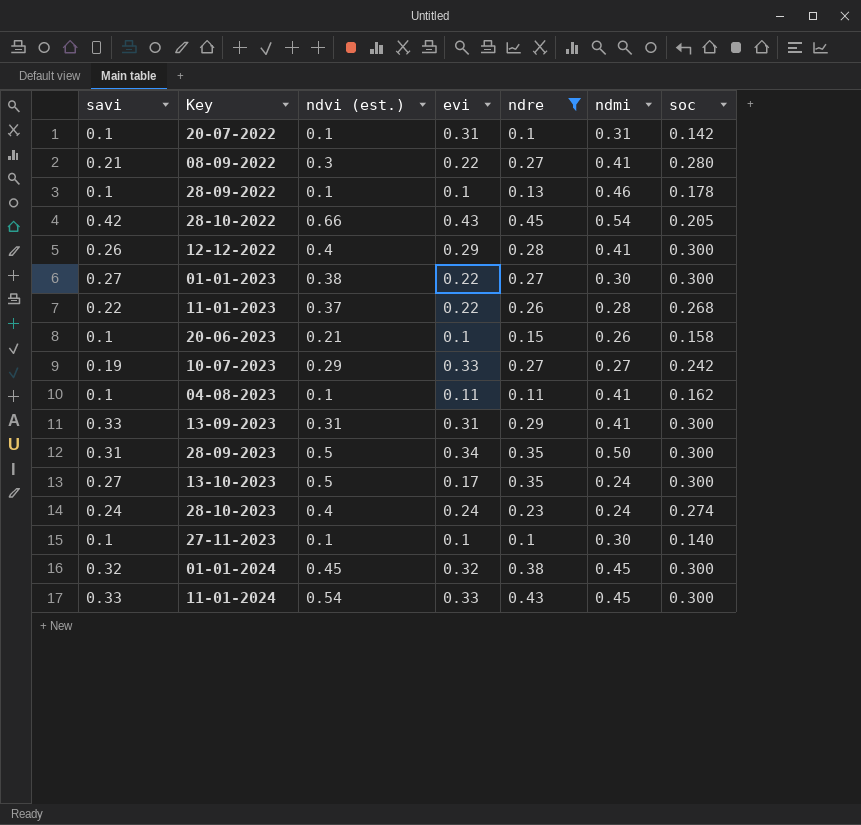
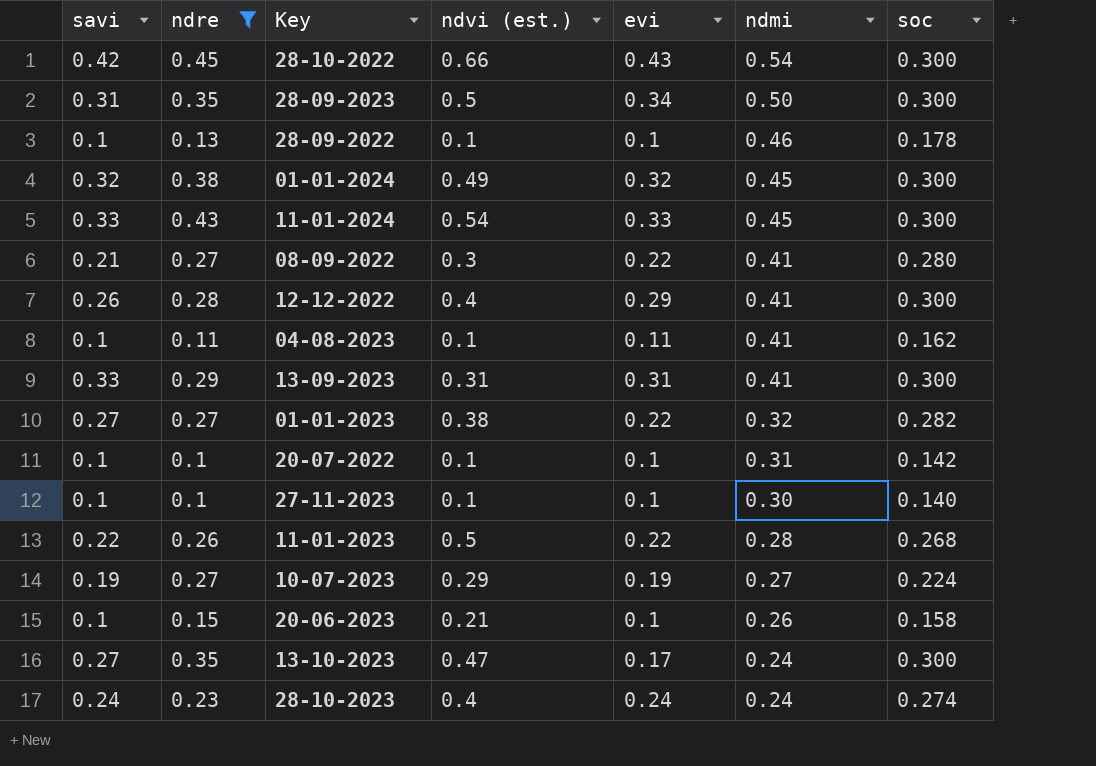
row order: Key ascending -> ndmi descending
column ndre | position: 5 -> 2
28-10-2022 | soc: 0.205 -> 0.300
01-01-2024 | ndvi (est.): 0.45 -> 0.49
01-01-2023 | ndmi: 0.30 -> 0.32
01-01-2023 | soc: 0.300 -> 0.282
20-07-2022 | evi: 0.31 -> 0.1
11-01-2023 | ndvi (est.): 0.37 -> 0.5
10-07-2023 | evi: 0.33 -> 0.19
10-07-2023 | soc: 0.242 -> 0.224
13-10-2023 | ndvi (est.): 0.5 -> 0.47

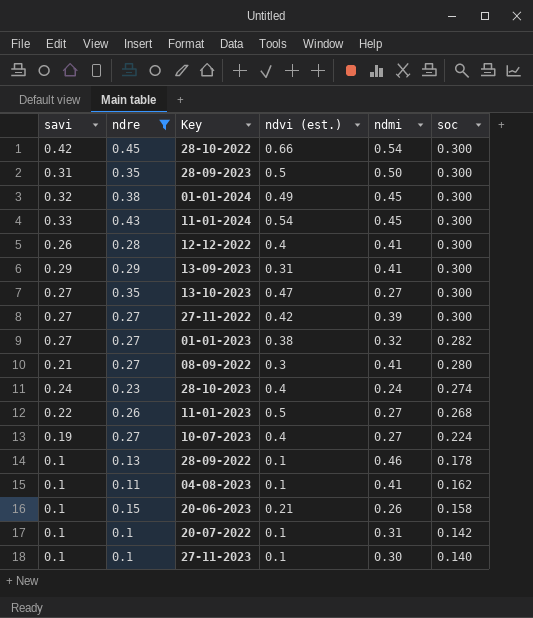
row order: ndmi descending -> soc descending
column evi | position: 5 -> none
13-09-2023 | savi: 0.33 -> 0.29
13-10-2023 | ndmi: 0.24 -> 0.27
row 27-11-2022: none -> 0.27 | 0.27 | 0.42 | 0.39 | 0.300
11-01-2023 | ndmi: 0.28 -> 0.27
10-07-2023 | ndvi (est.): 0.29 -> 0.4

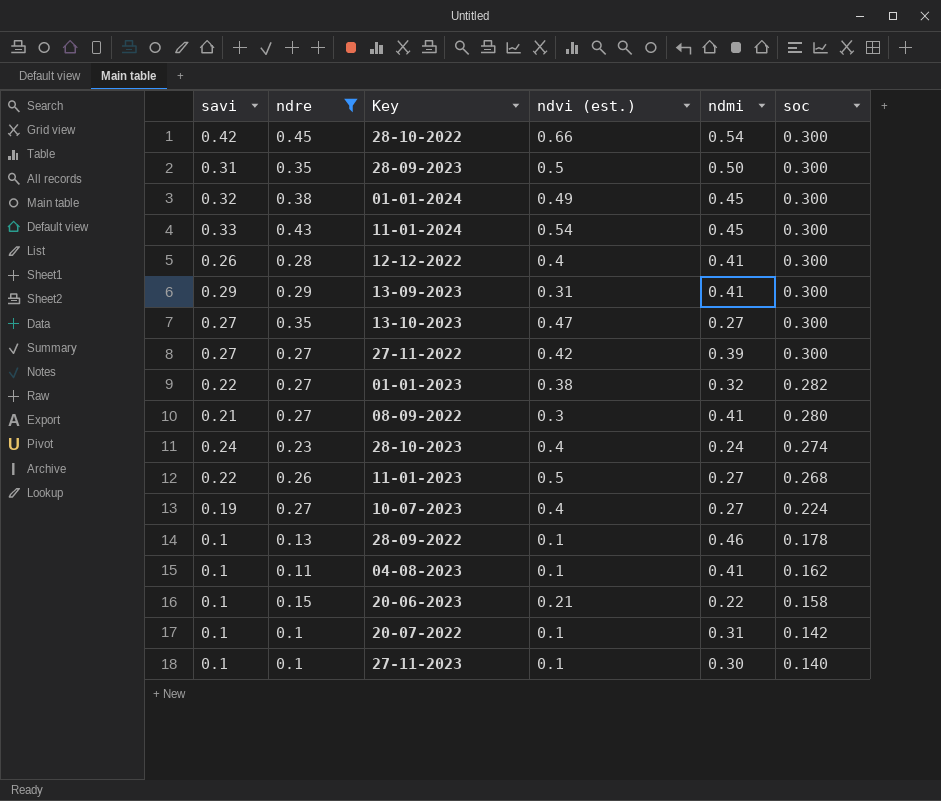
01-01-2023 | savi: 0.27 -> 0.22
20-06-2023 | ndmi: 0.26 -> 0.22

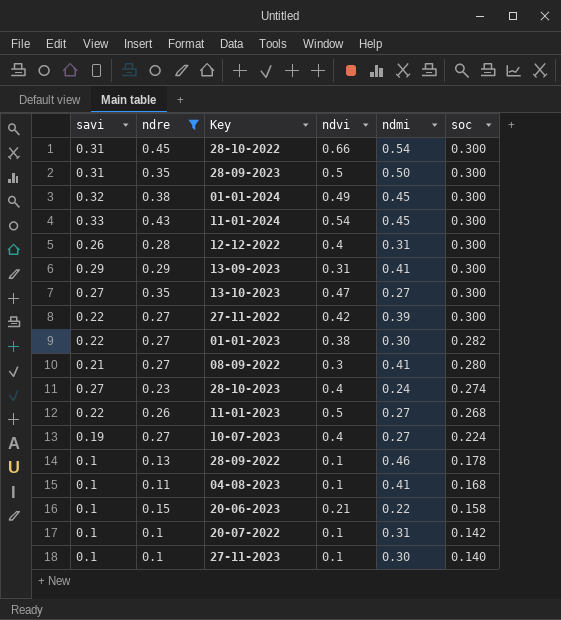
column name: ndvi (est.) -> ndvi
28-10-2022 | savi: 0.42 -> 0.31
12-12-2022 | ndmi: 0.41 -> 0.31
27-11-2022 | savi: 0.27 -> 0.22
01-01-2023 | ndmi: 0.32 -> 0.30
28-10-2023 | savi: 0.24 -> 0.27
04-08-2023 | soc: 0.162 -> 0.168

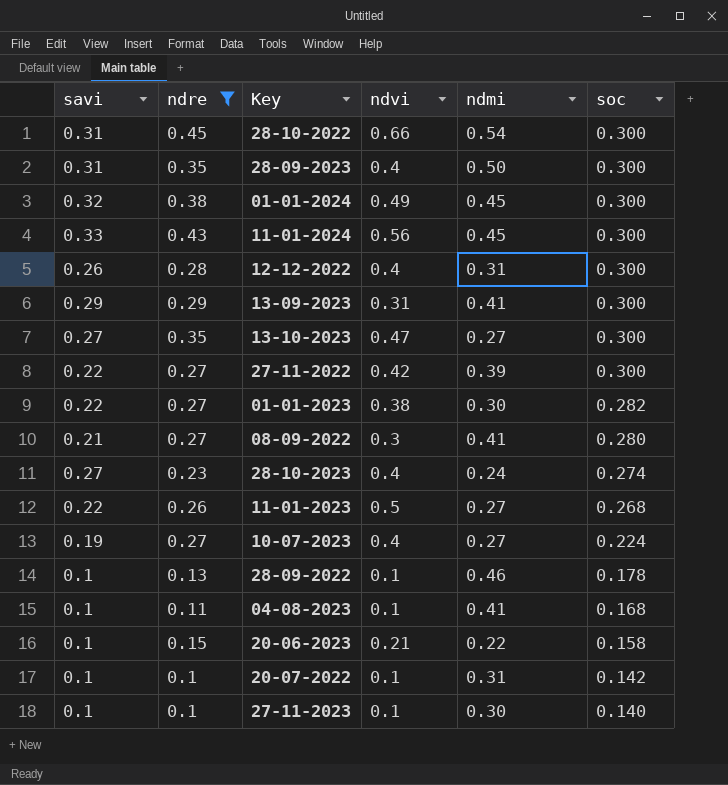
28-09-2023 | ndvi: 0.5 -> 0.4
11-01-2024 | ndvi: 0.54 -> 0.56

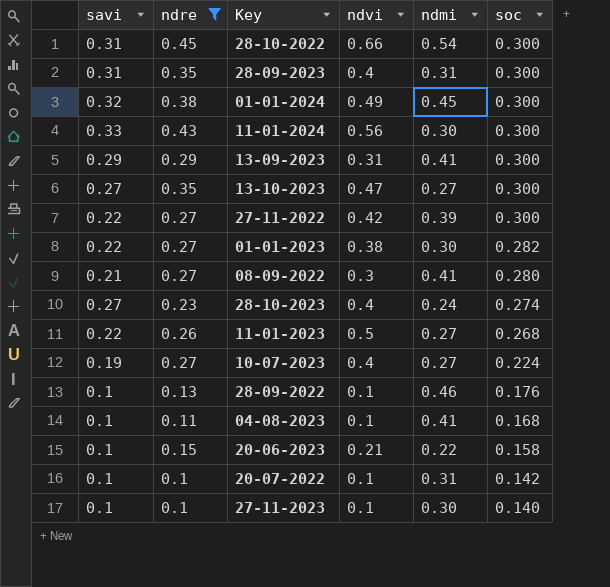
row 12-12-2022: 0.26 | 0.28 | 0.4 | 0.31 | 0.300 -> none
28-09-2023 | ndmi: 0.50 -> 0.31
11-01-2024 | ndmi: 0.45 -> 0.30
28-09-2022 | soc: 0.178 -> 0.176

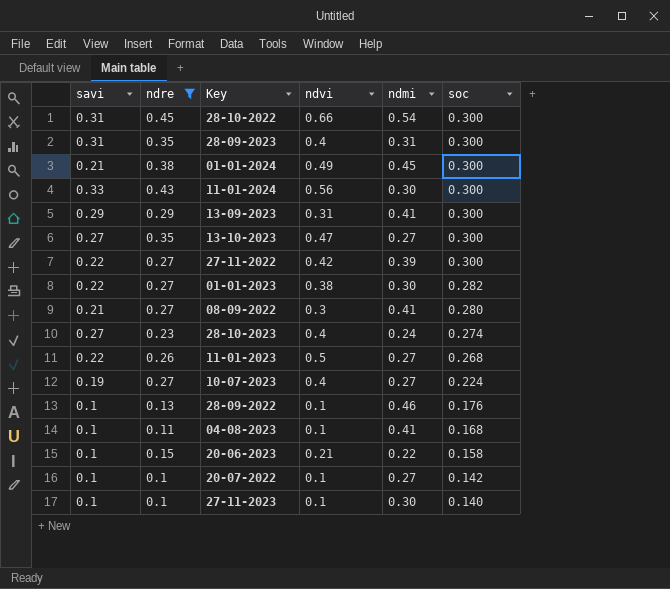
01-01-2024 | savi: 0.32 -> 0.21
20-07-2022 | ndmi: 0.31 -> 0.27

